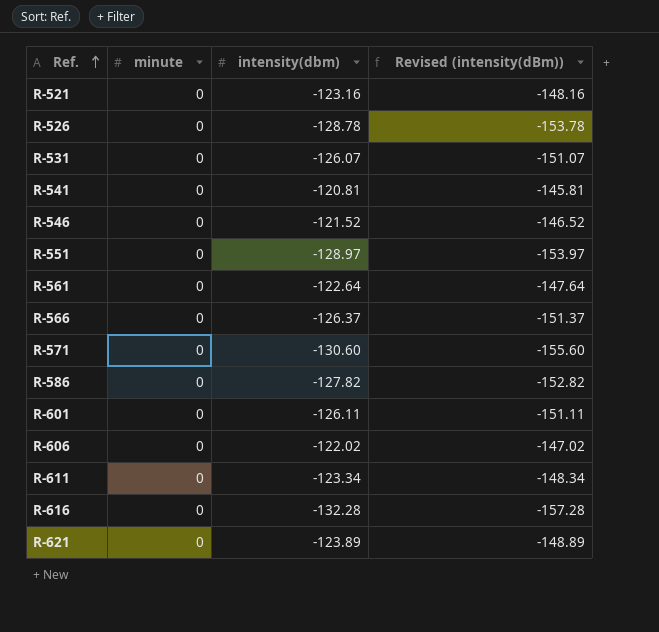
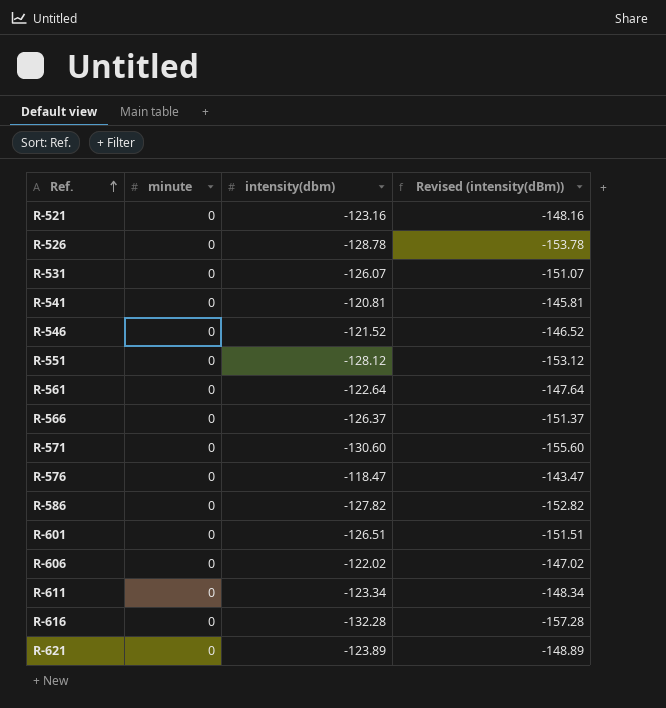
R-551 | intensity(dbm): -128.97 -> -128.12
R-551 | Revised (intensity(dBm)): -153.97 -> -153.12
row R-576: none -> 0 | -118.47 | -143.47
R-601 | intensity(dbm): -126.11 -> -126.51
R-601 | Revised (intensity(dBm)): -151.11 -> -151.51

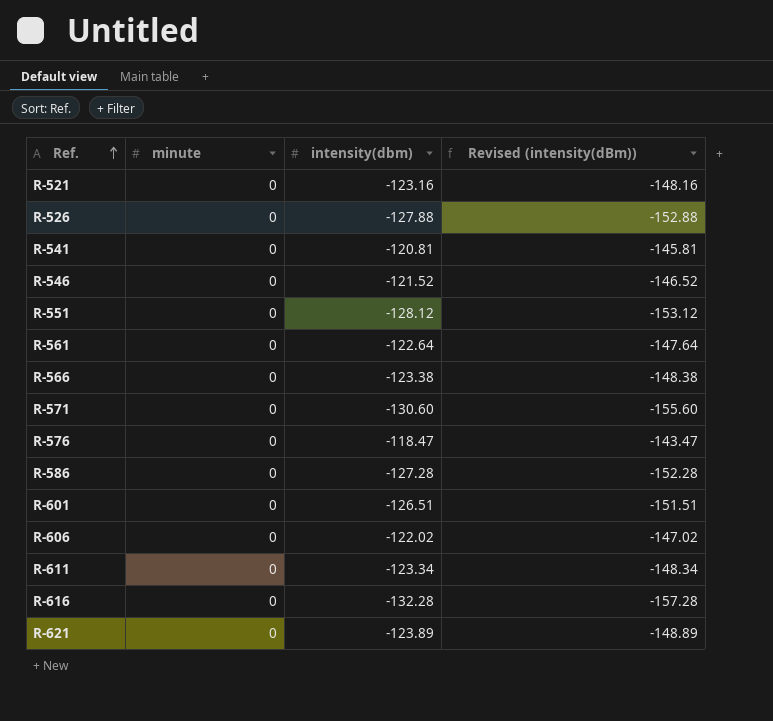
row R-531: 0 | -126.07 | -151.07 -> none
R-526 | intensity(dbm): -128.78 -> -127.88
R-526 | Revised (intensity(dBm)): -153.78 -> -152.88
R-566 | intensity(dbm): -126.37 -> -123.38
R-566 | Revised (intensity(dBm)): -151.37 -> -148.38
R-586 | intensity(dbm): -127.82 -> -127.28
R-586 | Revised (intensity(dBm)): -152.82 -> -152.28

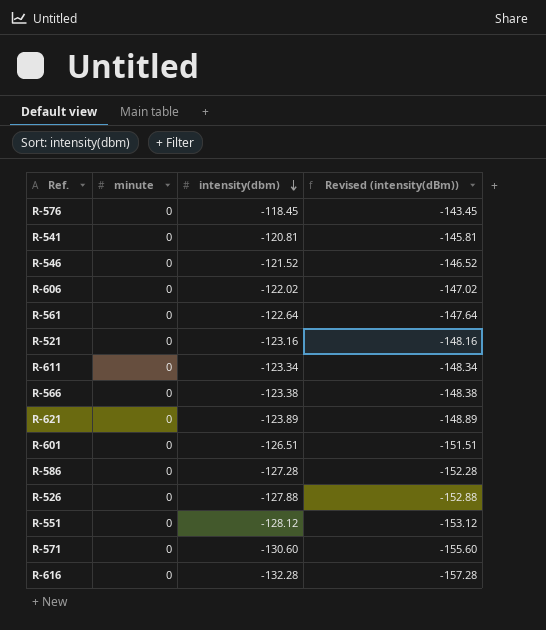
row order: Ref. ascending -> intensity(dbm) descending
R-576 | intensity(dbm): -118.47 -> -118.45
R-576 | Revised (intensity(dBm)): -143.47 -> -143.45

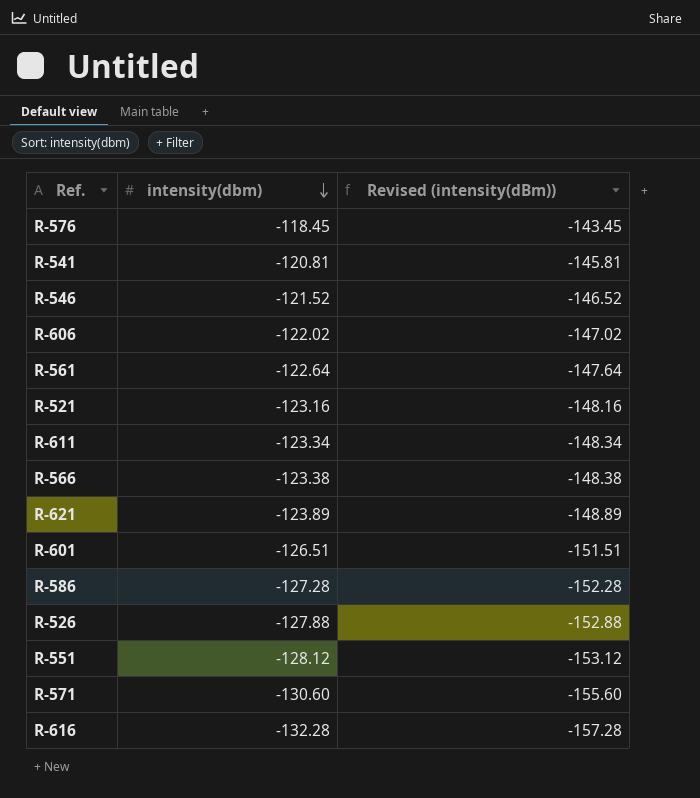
column minute | position: 2 -> none

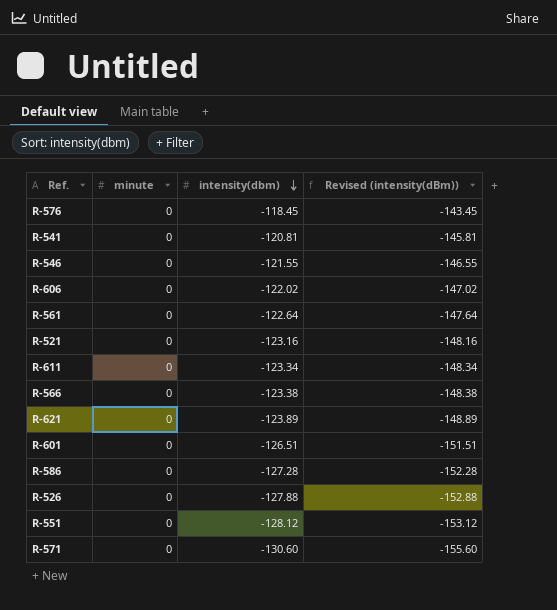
column minute | position: none -> 2
row R-616: -132.28 | -157.28 -> none
R-546 | intensity(dbm): -121.52 -> -121.55
R-546 | Revised (intensity(dBm)): -146.52 -> -146.55

